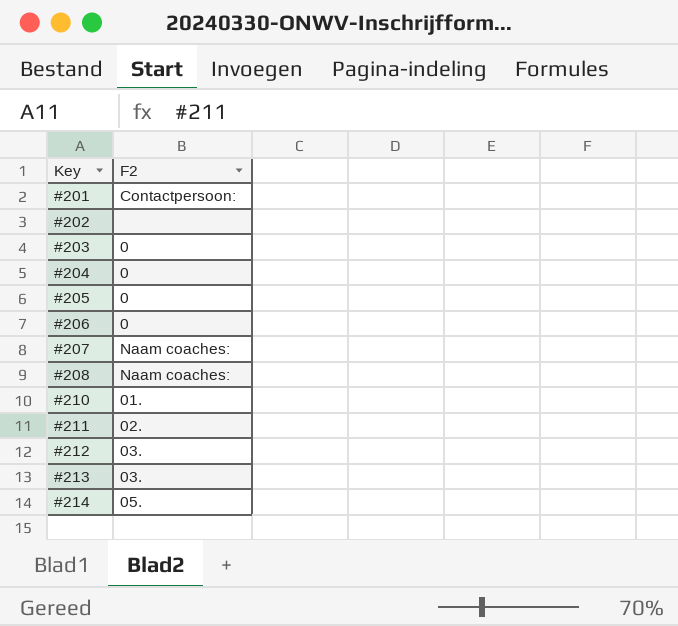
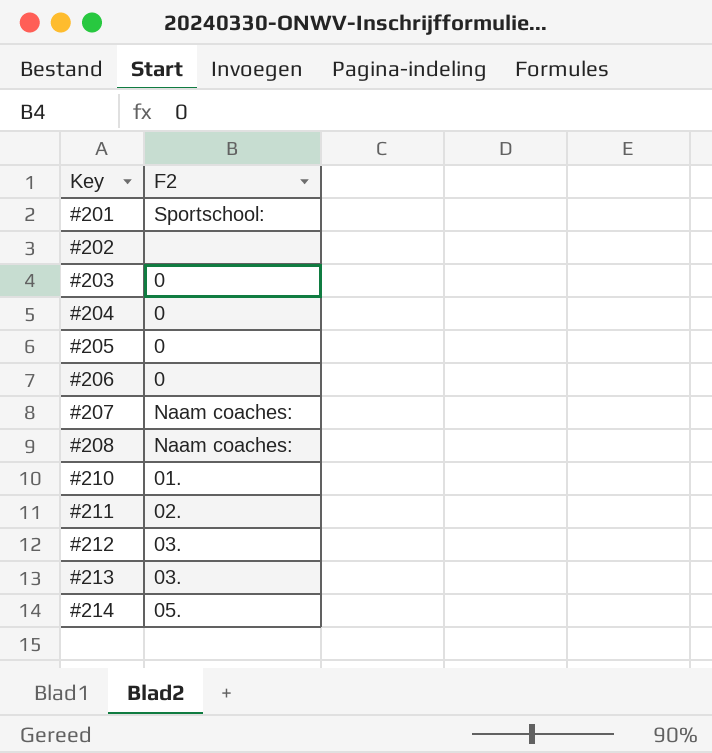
#201 | F2: Contactpersoon: -> Sportschool:

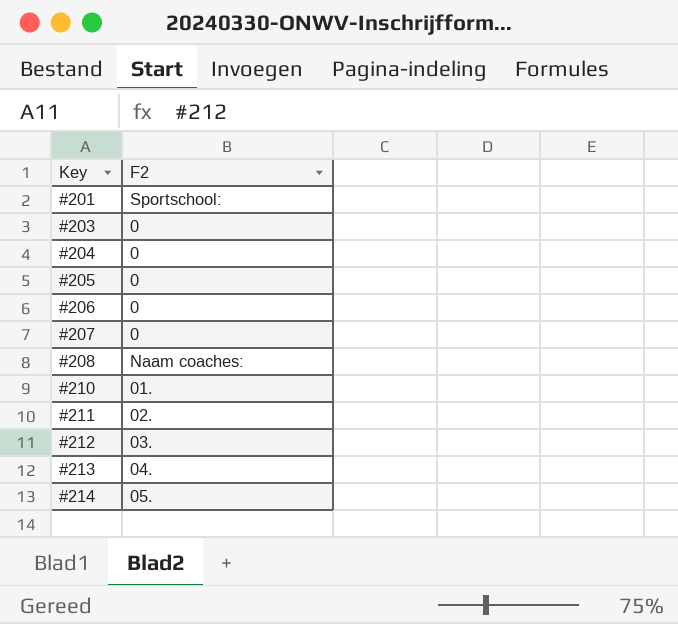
row #202: none -> none
#207 | F2: Naam coaches: -> 0
#213 | F2: 03. -> 04.

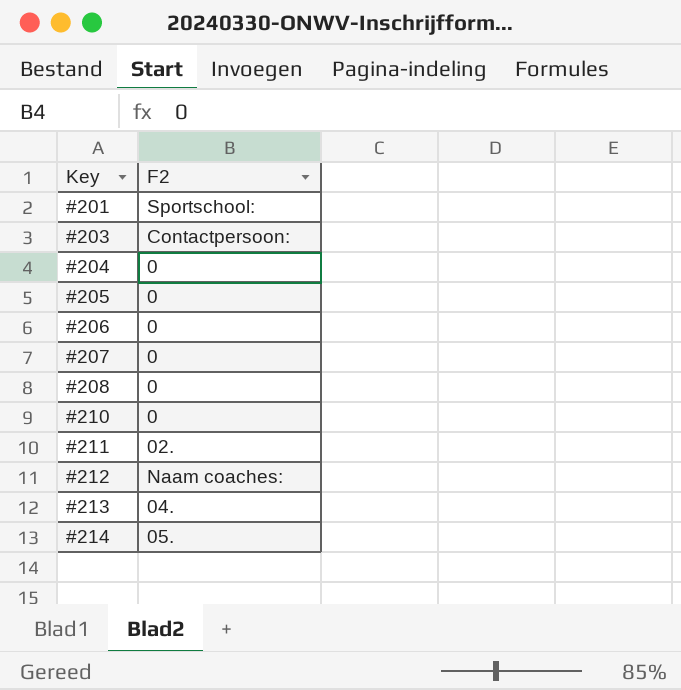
#203 | F2: 0 -> Contactpersoon:
#208 | F2: Naam coaches: -> 0
#210 | F2: 01. -> 0
#212 | F2: 03. -> Naam coaches:

